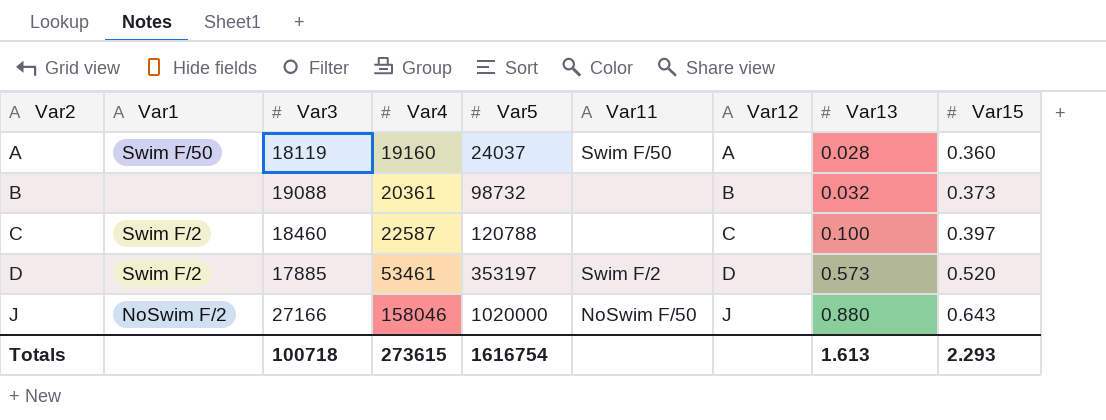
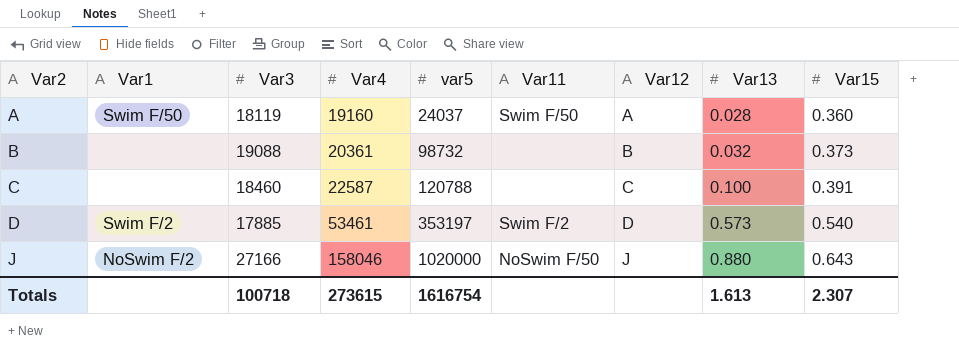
column name: Var5 -> var5
C | Var1: Swim F/2 -> none
C | Var15: 0.397 -> 0.391
D | Var15: 0.520 -> 0.540
Totals | Var15: 2.293 -> 2.307

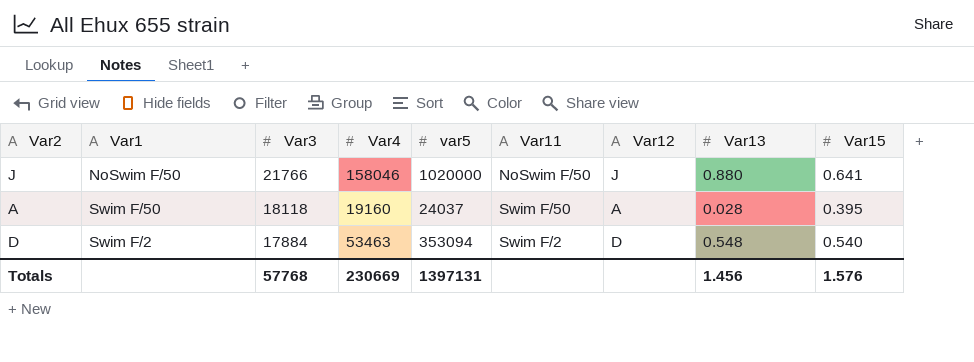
row order: Var2 ascending -> Var3 descending
row B: none | 19088 | 20361 | 98732 | none | B | 0.032 | 0.373 -> none
row C: none | 18460 | 22587 | 120788 | none | C | 0.100 | 0.391 -> none
J | Var1: NoSwim F/2 -> NoSwim F/50
J | Var3: 27166 -> 21766
J | Var15: 0.643 -> 0.641
A | Var3: 18119 -> 18118
A | Var15: 0.360 -> 0.395
D | Var3: 17885 -> 17884
D | Var4: 53461 -> 53463
D | var5: 353197 -> 353094
D | Var13: 0.573 -> 0.548
Totals | Var3: 100718 -> 57768
Totals | Var4: 273615 -> 230669
Totals | var5: 1616754 -> 1397131
Totals | Var13: 1.613 -> 1.456
Totals | Var15: 2.307 -> 1.576

